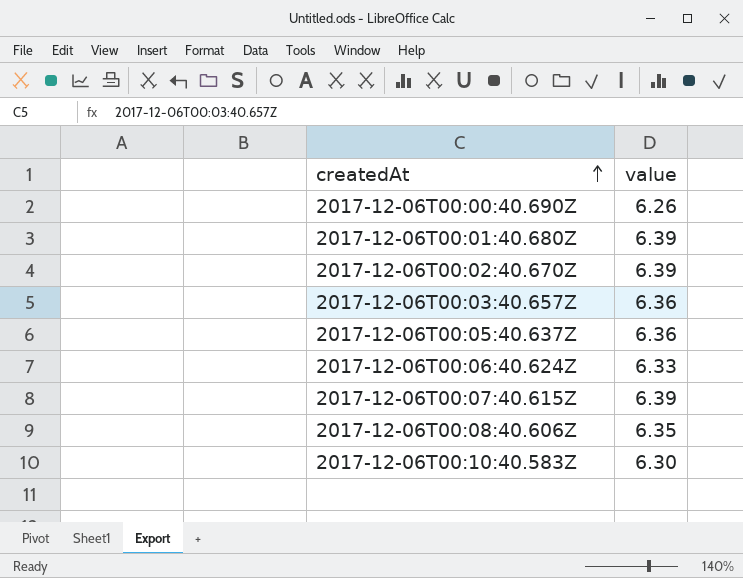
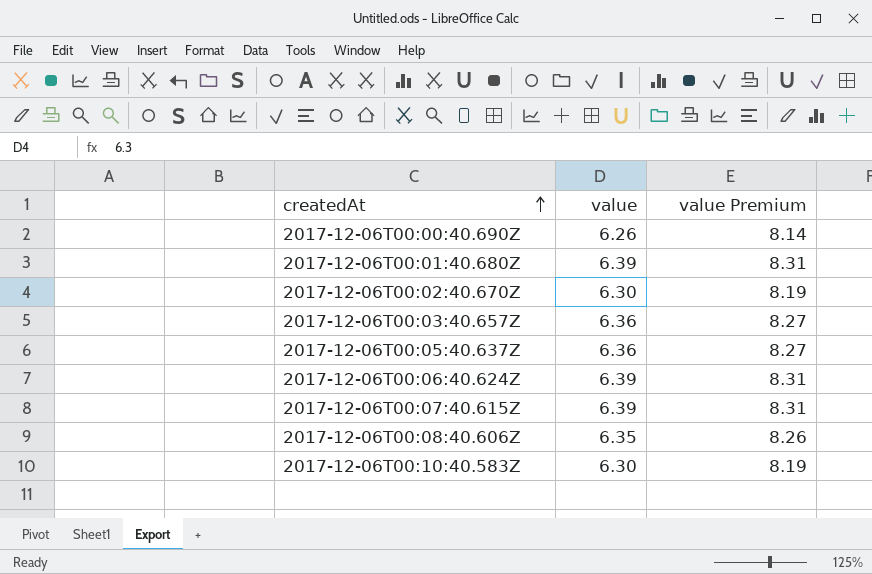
column value Premium | formula: none -> [value] * 1.3
2017-12-06T00:02:40.670Z | value: 6.39 -> 6.30
2017-12-06T00:06:40.624Z | value: 6.33 -> 6.39

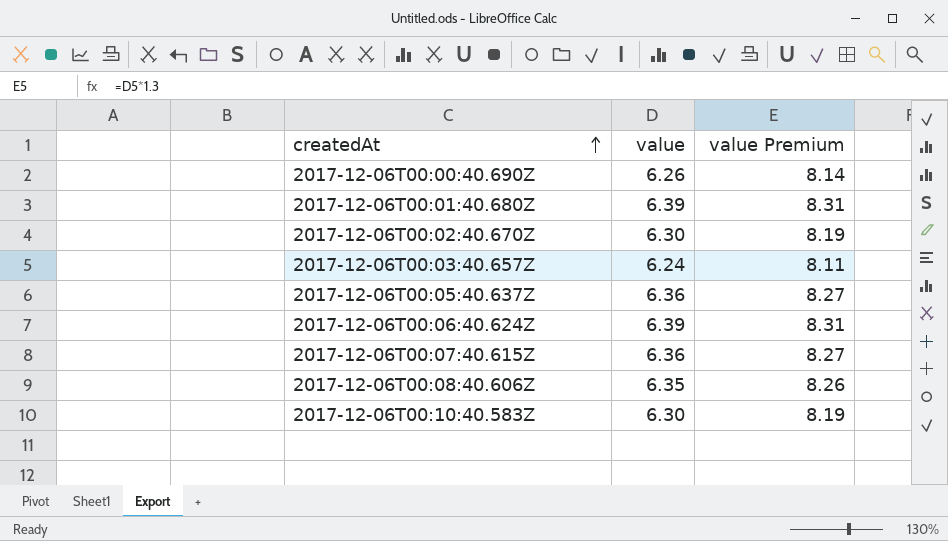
2017-12-06T00:03:40.657Z | value: 6.36 -> 6.24
2017-12-06T00:03:40.657Z | value Premium: 8.27 -> 8.11
2017-12-06T00:07:40.615Z | value: 6.39 -> 6.36
2017-12-06T00:07:40.615Z | value Premium: 8.31 -> 8.27

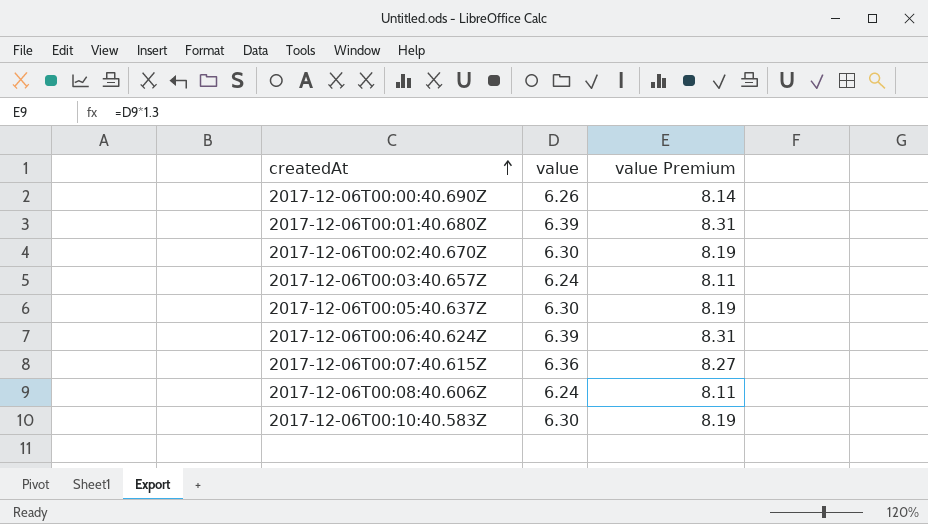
2017-12-06T00:05:40.637Z | value: 6.36 -> 6.30
2017-12-06T00:05:40.637Z | value Premium: 8.27 -> 8.19
2017-12-06T00:08:40.606Z | value: 6.35 -> 6.24
2017-12-06T00:08:40.606Z | value Premium: 8.26 -> 8.11

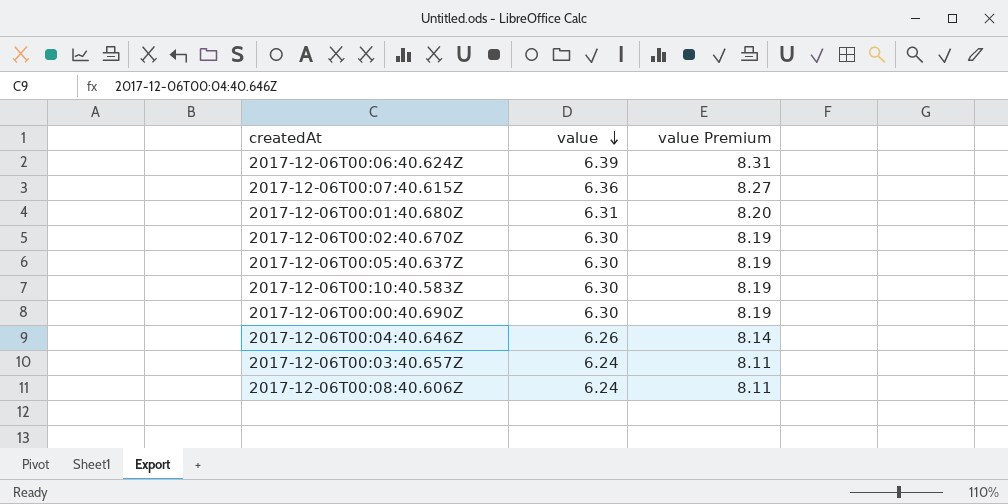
row order: createdAt ascending -> value descending
2017-12-06T00:01:40.680Z | value: 6.39 -> 6.31
2017-12-06T00:01:40.680Z | value Premium: 8.31 -> 8.20
2017-12-06T00:00:40.690Z | value: 6.26 -> 6.30
2017-12-06T00:00:40.690Z | value Premium: 8.14 -> 8.19
row 2017-12-06T00:04:40.646Z: none -> 6.26 | 8.14

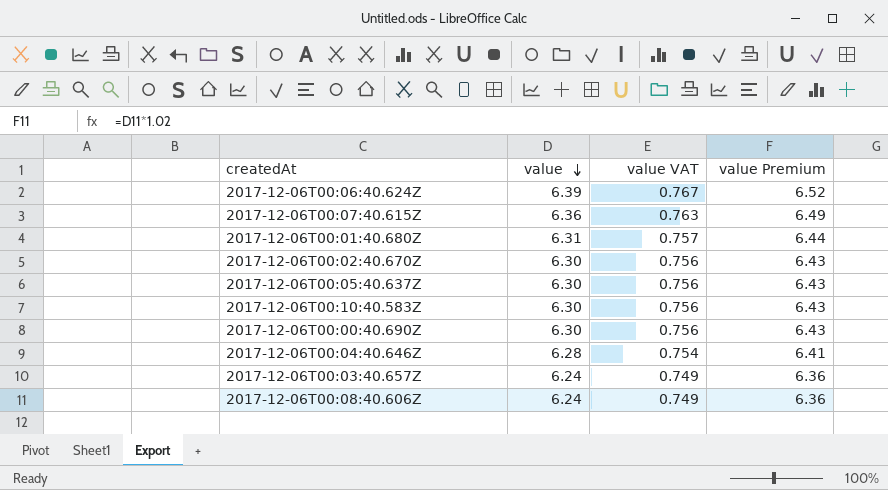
column value VAT | formula: none -> [value] * 0.12
column value Premium | formula: [value] * 1.3 -> [value] * 1.02
2017-12-06T00:04:40.646Z | value: 6.26 -> 6.28

